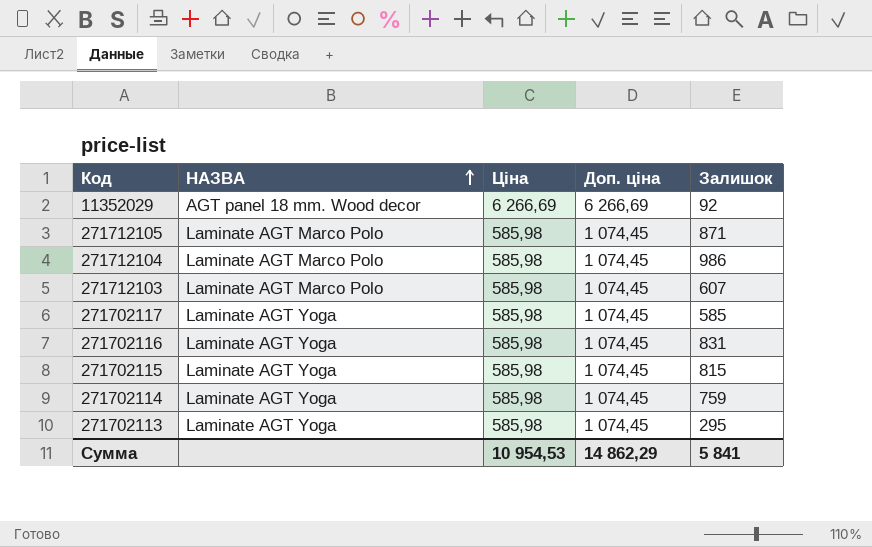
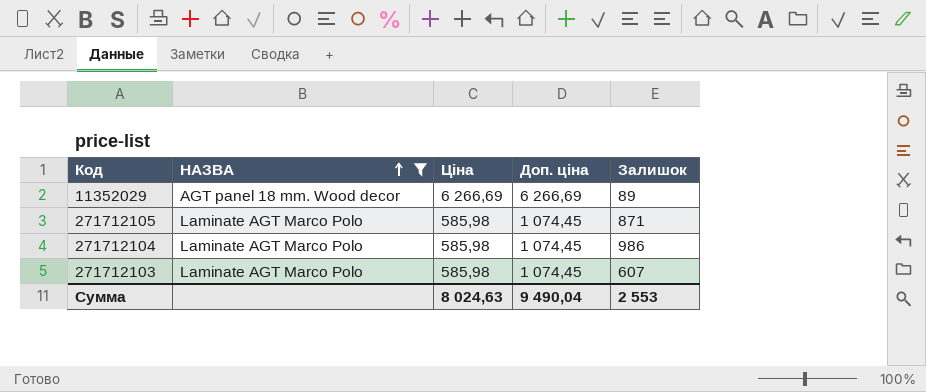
filter: none -> НАЗВА != Laminate AGT Yoga
11352029 | Залишок: 92 -> 89
Сумма | Ціна: 10 954,53 -> 8 024,63
Сумма | Доп. ціна: 14 862,29 -> 9 490,04
Сумма | Залишок: 5 841 -> 2 553

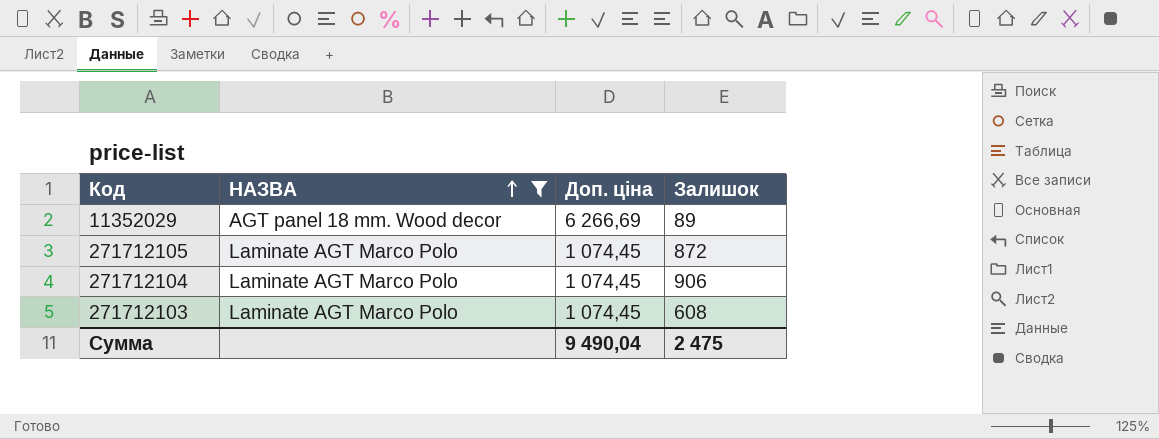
column Ціна | position: 3 -> none
271712105 | Залишок: 871 -> 872
271712104 | Залишок: 986 -> 906
271712103 | Залишок: 607 -> 608
Сумма | Залишок: 2 553 -> 2 475

